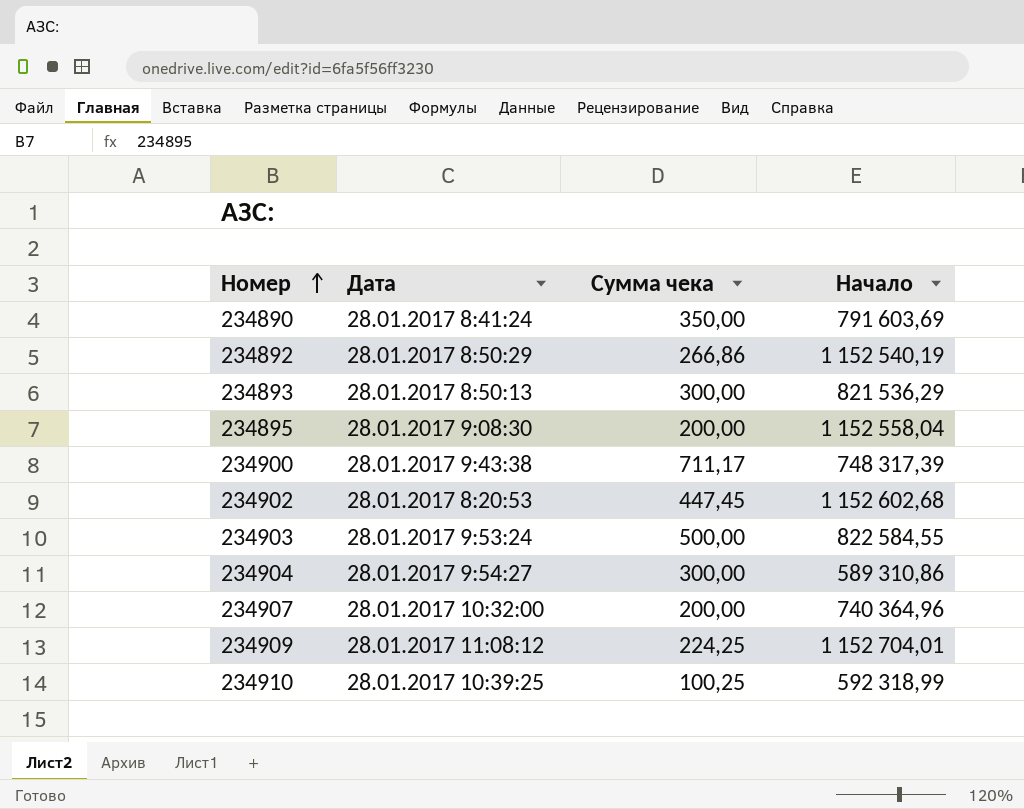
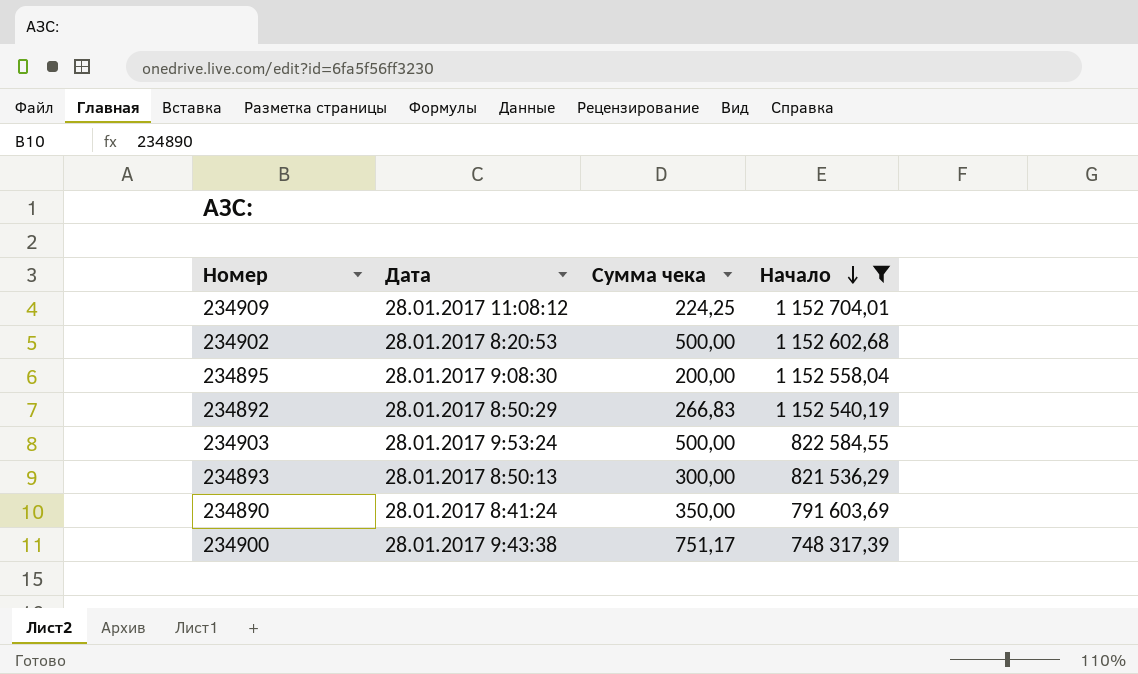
filter: none -> Начало >= 748 317,39
row order: Номер ascending -> Начало descending
234902 | Сумма чека: 447,45 -> 500,00
234892 | Сумма чека: 266,86 -> 266,83
234900 | Сумма чека: 711,17 -> 751,17

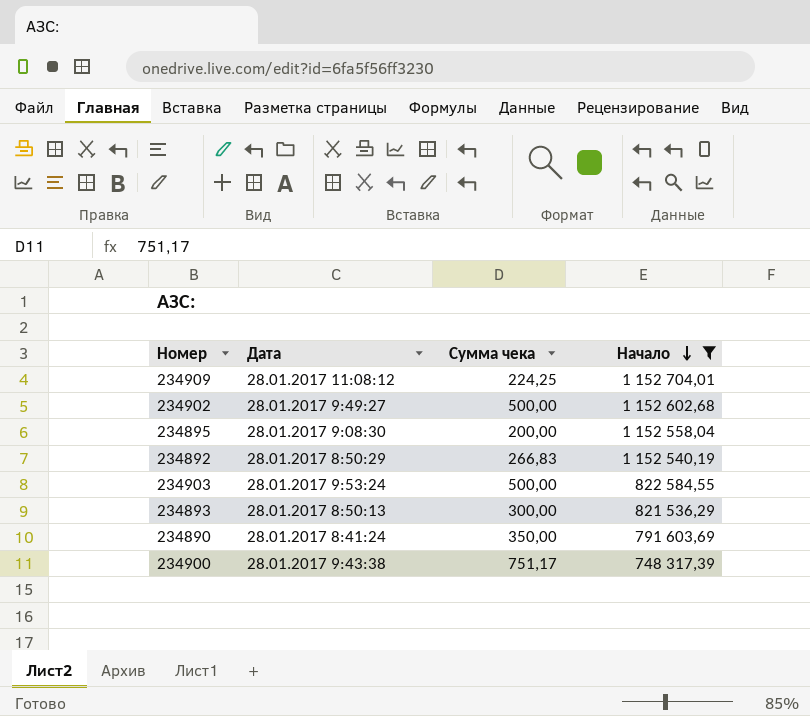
234902 | Дата: 28.01.2017 8:20:53 -> 28.01.2017 9:49:27

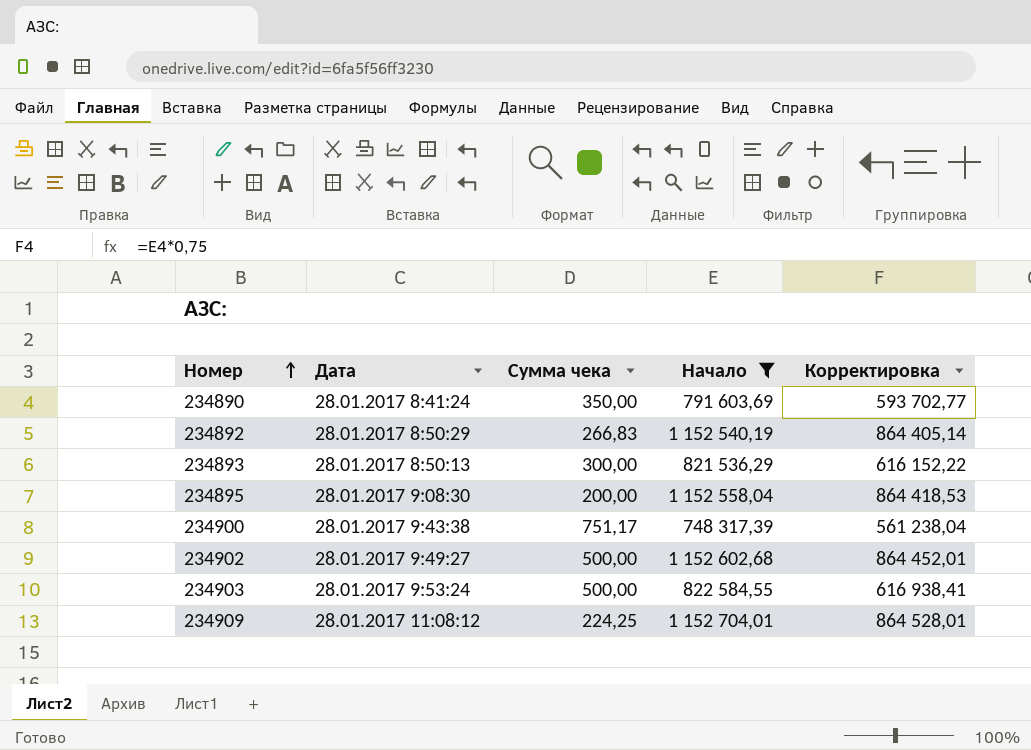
row order: Начало descending -> Номер ascending
column Корректировка | formula: none -> [Начало] * 0,75

